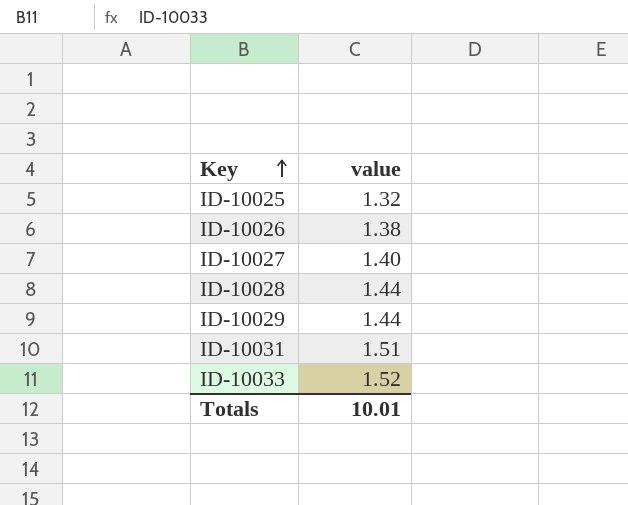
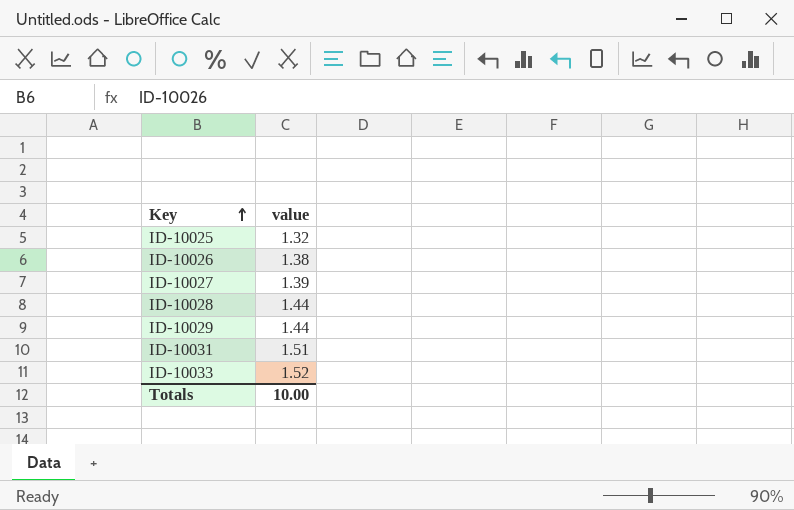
ID-10027 | value: 1.40 -> 1.39
Totals | value: 10.01 -> 10.00

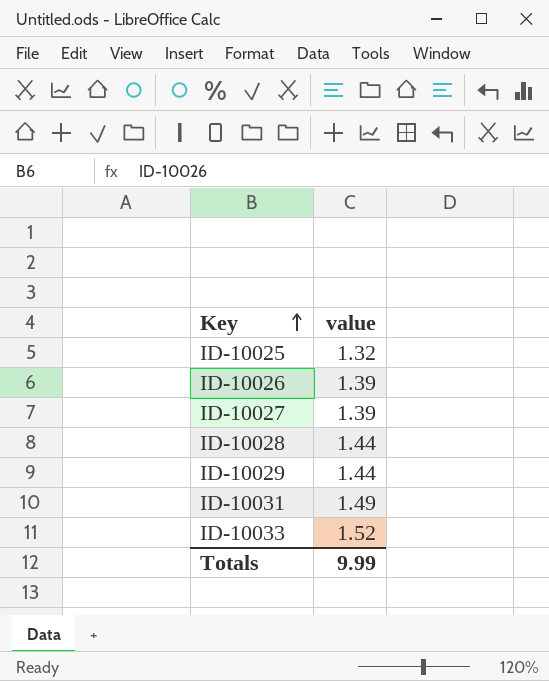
ID-10026 | value: 1.38 -> 1.39
ID-10031 | value: 1.51 -> 1.49
Totals | value: 10.00 -> 9.99

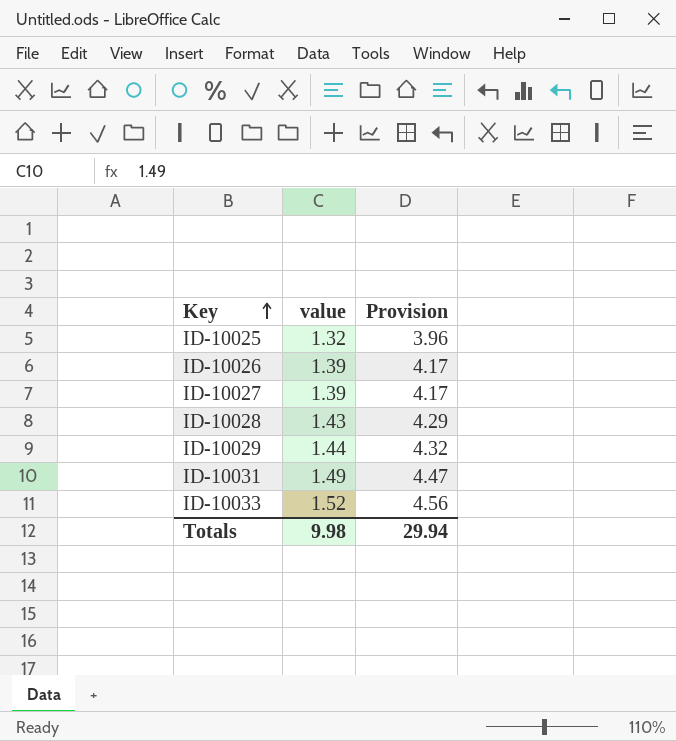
column Provision | formula: none -> [value] * 3
ID-10028 | value: 1.44 -> 1.43
Totals | value: 9.99 -> 9.98

